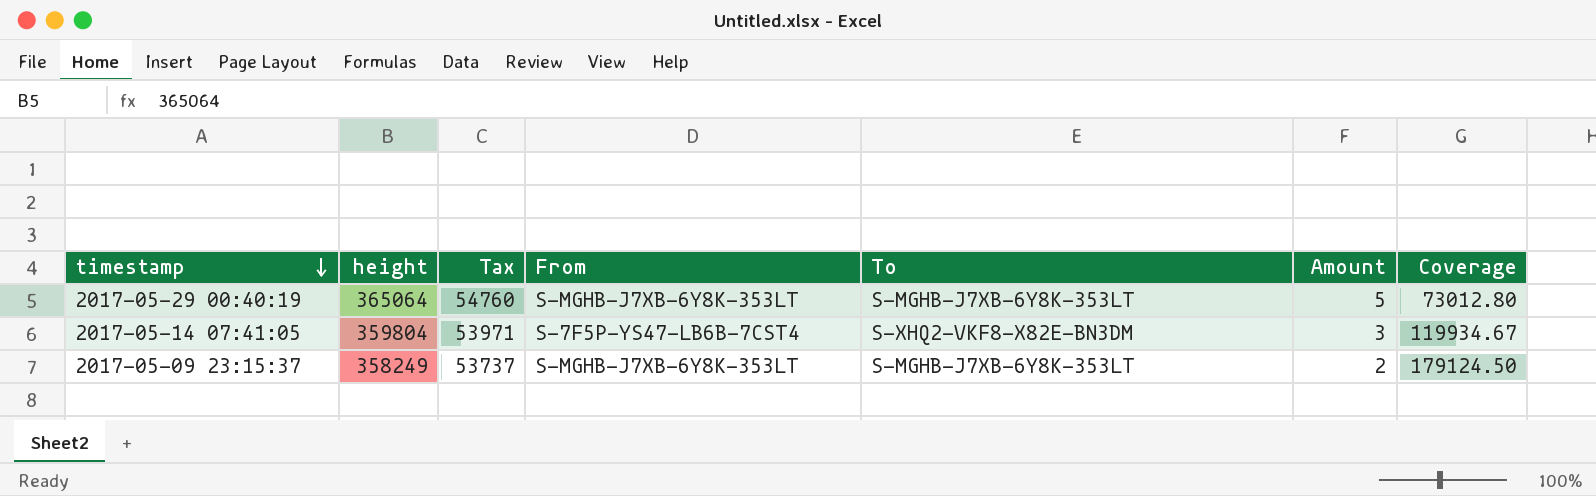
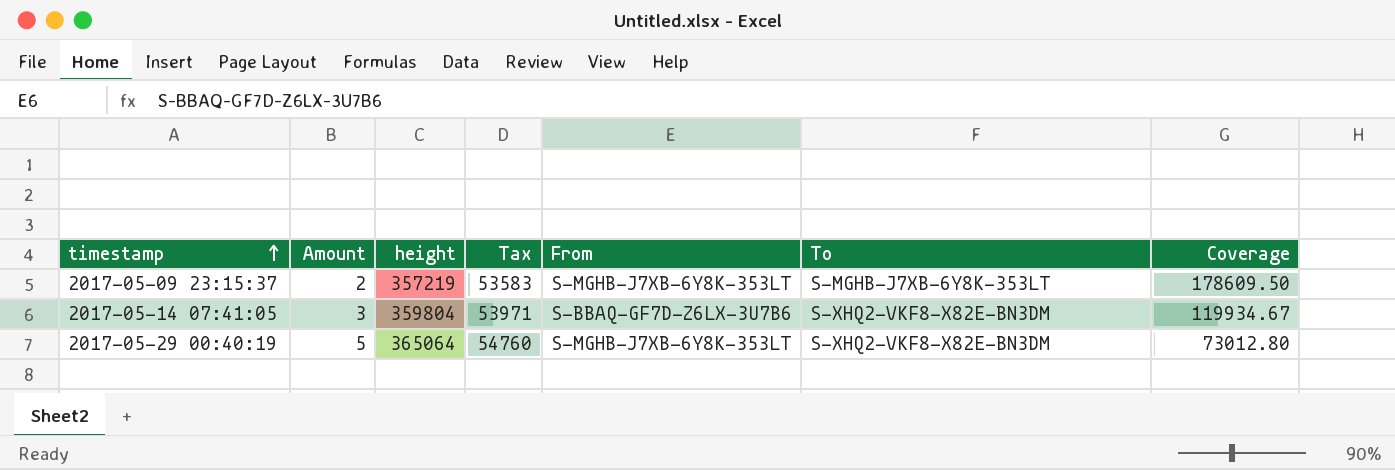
row order: timestamp descending -> timestamp ascending
column Amount | position: 6 -> 2
2017-05-09 23:15:37 | height: 358249 -> 357219
2017-05-09 23:15:37 | Tax: 53737 -> 53583
2017-05-09 23:15:37 | Coverage: 179124.50 -> 178609.50
2017-05-14 07:41:05 | From: S-7F5P-YS47-LB6B-7CST4 -> S-BBAQ-GF7D-Z6LX-3U7B6
2017-05-29 00:40:19 | To: S-MGHB-J7XB-6Y8K-353LT -> S-XHQ2-VKF8-X82E-BN3DM

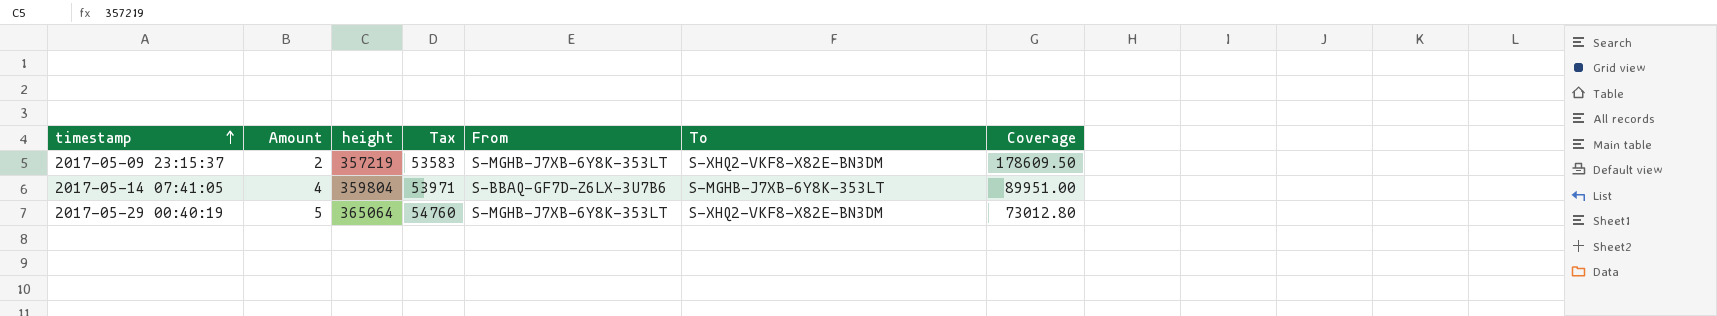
2017-05-09 23:15:37 | To: S-MGHB-J7XB-6Y8K-353LT -> S-XHQ2-VKF8-X82E-BN3DM
2017-05-14 07:41:05 | Amount: 3 -> 4
2017-05-14 07:41:05 | To: S-XHQ2-VKF8-X82E-BN3DM -> S-MGHB-J7XB-6Y8K-353LT
2017-05-14 07:41:05 | Coverage: 119934.67 -> 89951.00

